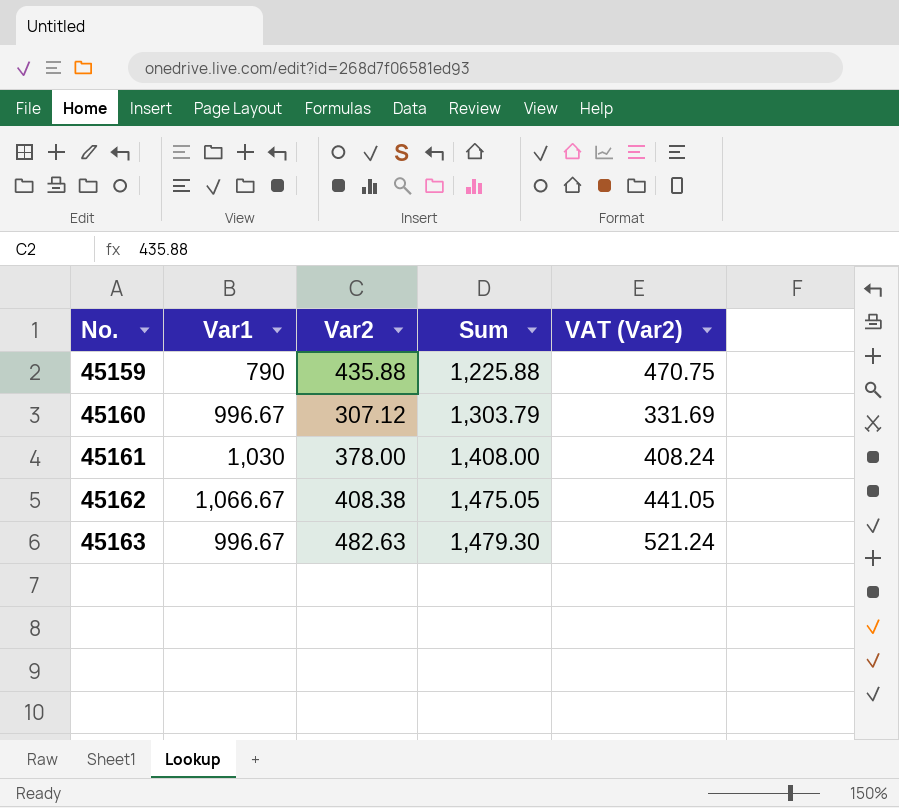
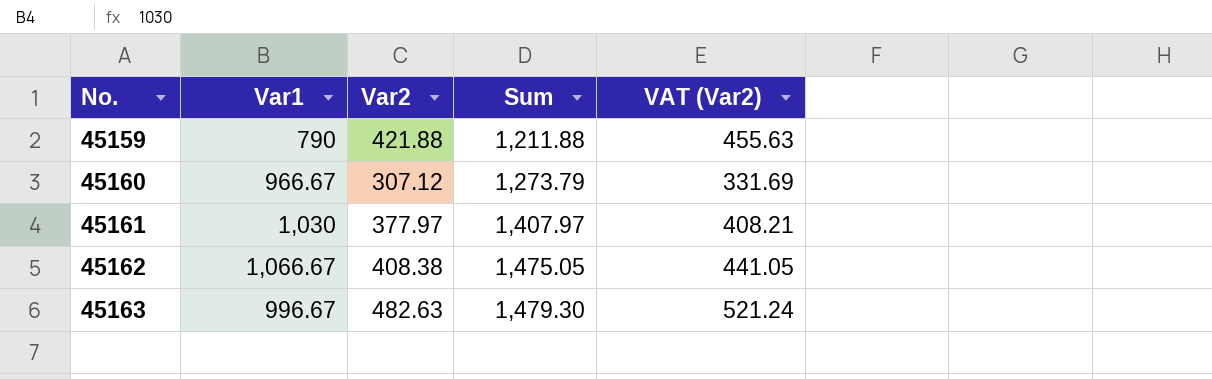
45159 | Var2: 435.88 -> 421.88
45159 | Sum: 1,225.88 -> 1,211.88
45159 | VAT (Var2): 470.75 -> 455.63
45160 | Var1: 996.67 -> 966.67
45160 | Sum: 1,303.79 -> 1,273.79
45161 | Var2: 378.00 -> 377.97
45161 | Sum: 1,408.00 -> 1,407.97
45161 | VAT (Var2): 408.24 -> 408.21

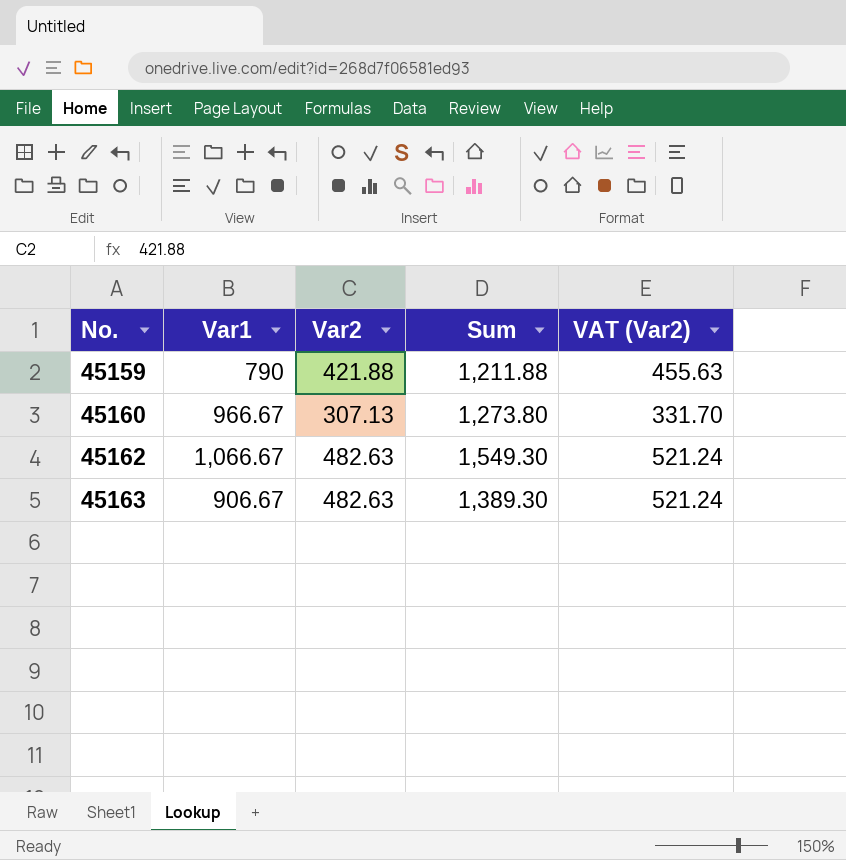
row 45161: 1,030 | 377.97 | 1,407.97 | 408.21 -> none
45160 | Var2: 307.12 -> 307.13
45160 | Sum: 1,273.79 -> 1,273.80
45160 | VAT (Var2): 331.69 -> 331.70
45162 | Var2: 408.38 -> 482.63
45162 | Sum: 1,475.05 -> 1,549.30
45162 | VAT (Var2): 441.05 -> 521.24
45163 | Var1: 996.67 -> 906.67
45163 | Sum: 1,479.30 -> 1,389.30

